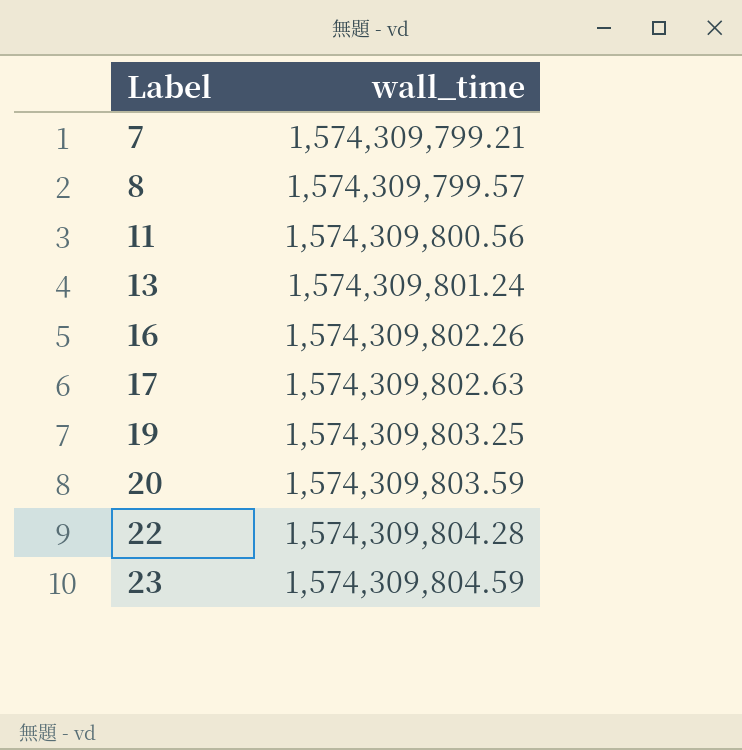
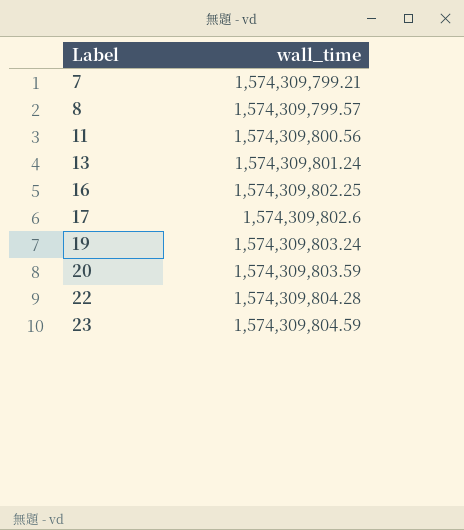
16 | wall_time: 1,574,309,802.26 -> 1,574,309,802.25
17 | wall_time: 1,574,309,802.63 -> 1,574,309,802.6
19 | wall_time: 1,574,309,803.25 -> 1,574,309,803.24

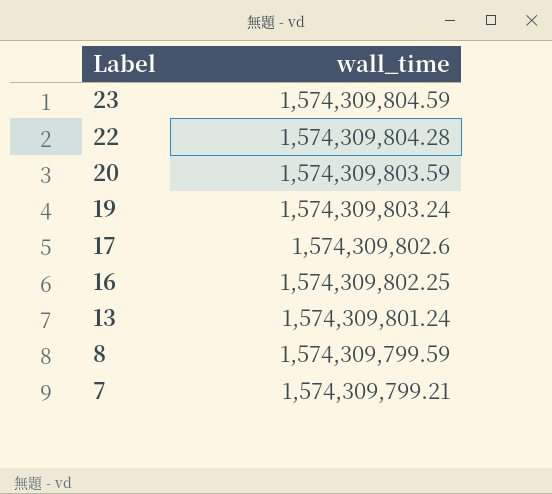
row order: Label ascending -> Label descending
row 11: 1,574,309,800.56 -> none
8 | wall_time: 1,574,309,799.57 -> 1,574,309,799.59

